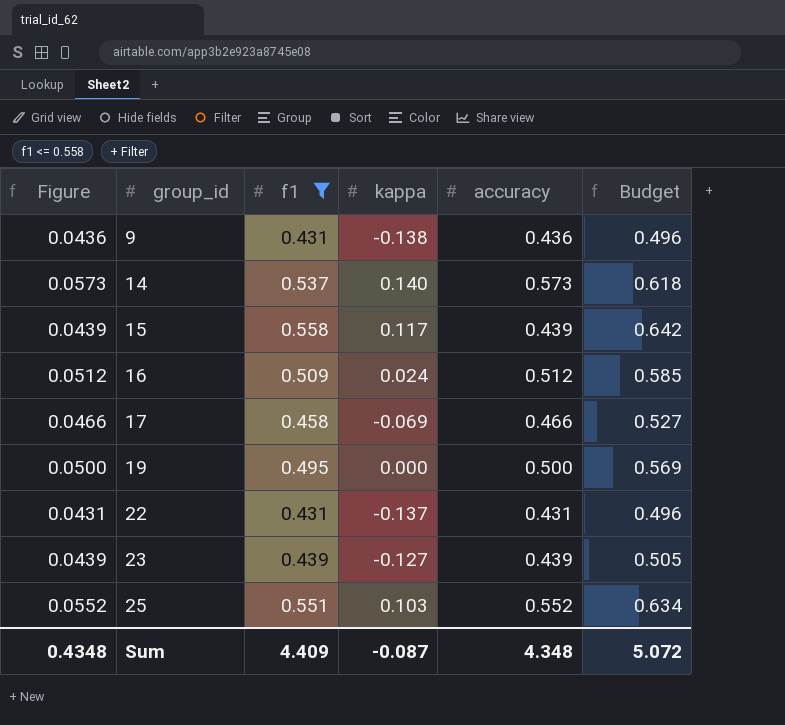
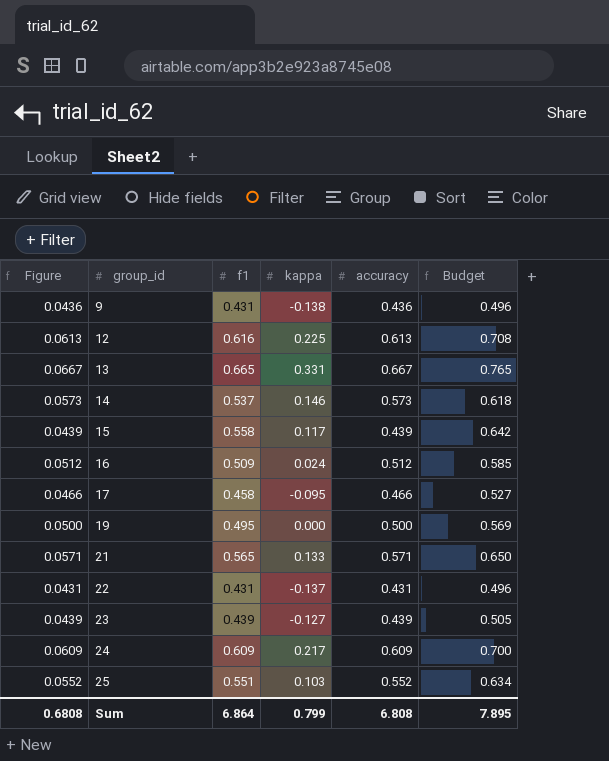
filter: f1 <= 0.558 -> none
14 | kappa: 0.140 -> 0.146
17 | kappa: -0.069 -> -0.095
Sum | Figure: 0.4348 -> 0.6808
Sum | f1: 4.409 -> 6.864
Sum | kappa: -0.087 -> 0.799
Sum | accuracy: 4.348 -> 6.808
Sum | Budget: 5.072 -> 7.895

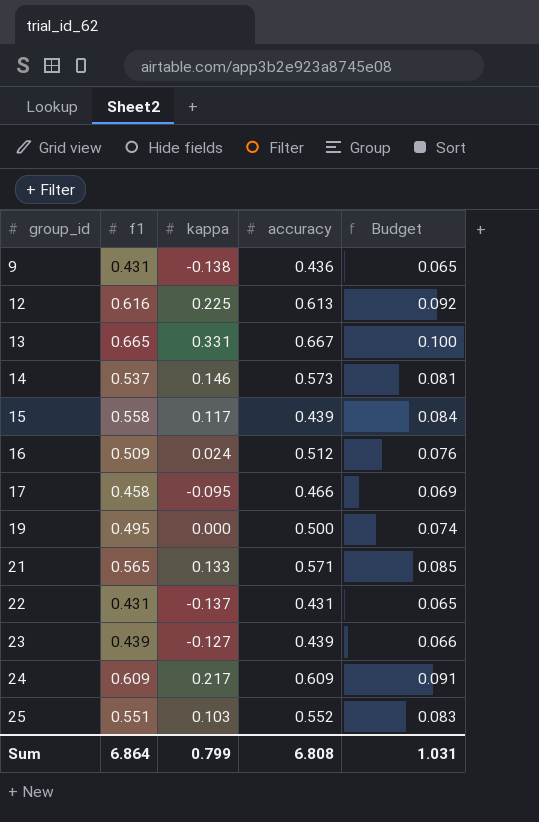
column Figure | formula: [accuracy] * 0.1 -> none
column Budget | formula: [f1] * 1.15 -> [f1] * 0.15
Sum | Budget: 7.895 -> 1.031

